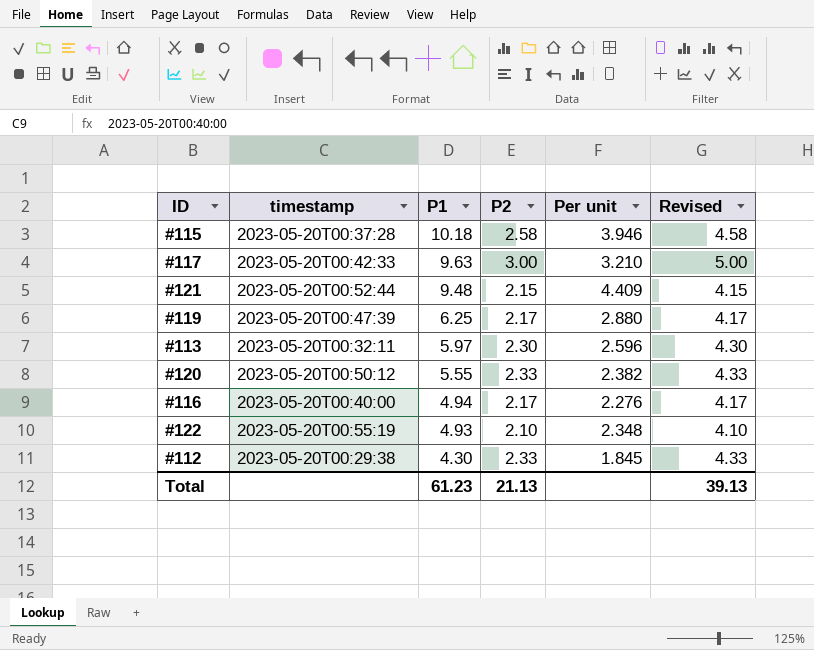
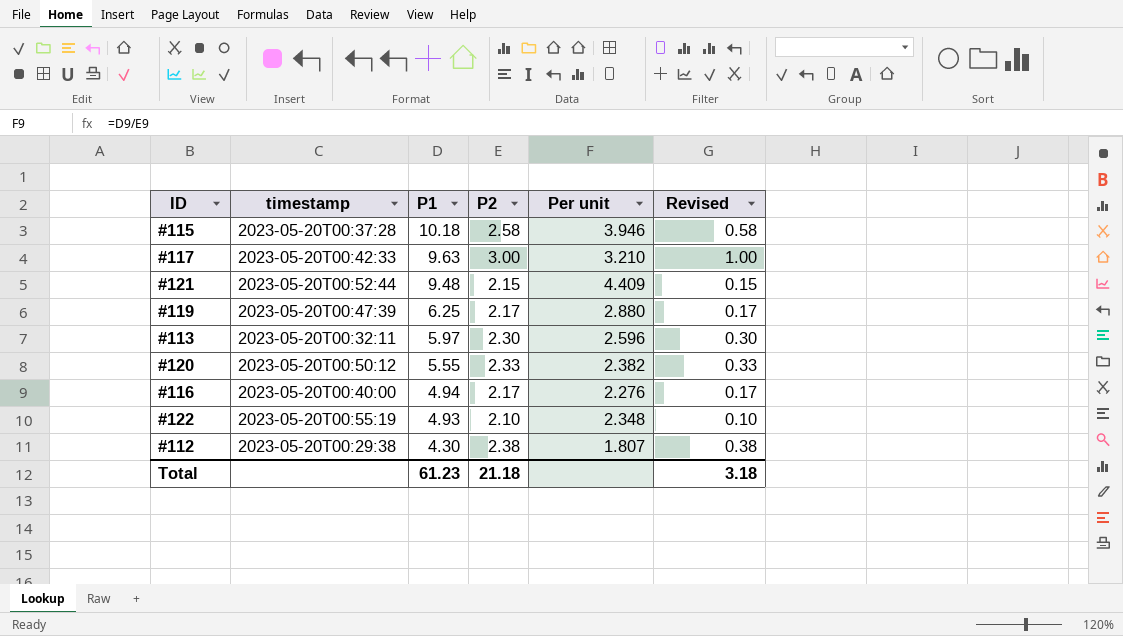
column Revised | formula: [P2] + 2 -> [P2] - 2
#112 | P2: 2.33 -> 2.38
#112 | Per unit: 1.845 -> 1.807
Total | P2: 21.13 -> 21.18
Total | Revised: 39.13 -> 3.18

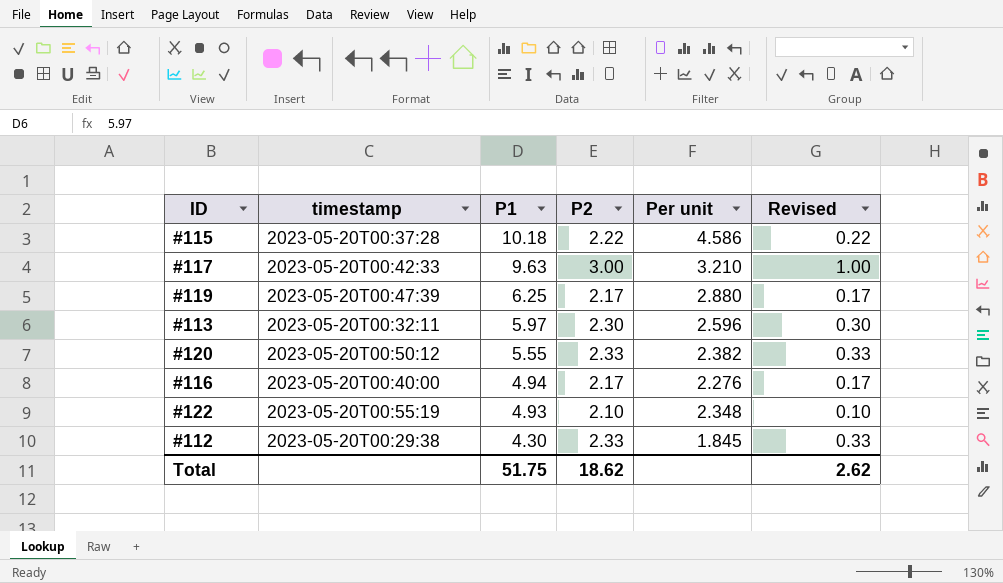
row #121: 2023-05-20T00:52:44 | 9.48 | 2.15 | 4.409 | 0.15 -> none
#115 | P2: 2.58 -> 2.22
#115 | Per unit: 3.946 -> 4.586
#115 | Revised: 0.58 -> 0.22
#112 | P2: 2.38 -> 2.33
#112 | Per unit: 1.807 -> 1.845
#112 | Revised: 0.38 -> 0.33
Total | P1: 61.23 -> 51.75
Total | P2: 21.18 -> 18.62
Total | Revised: 3.18 -> 2.62

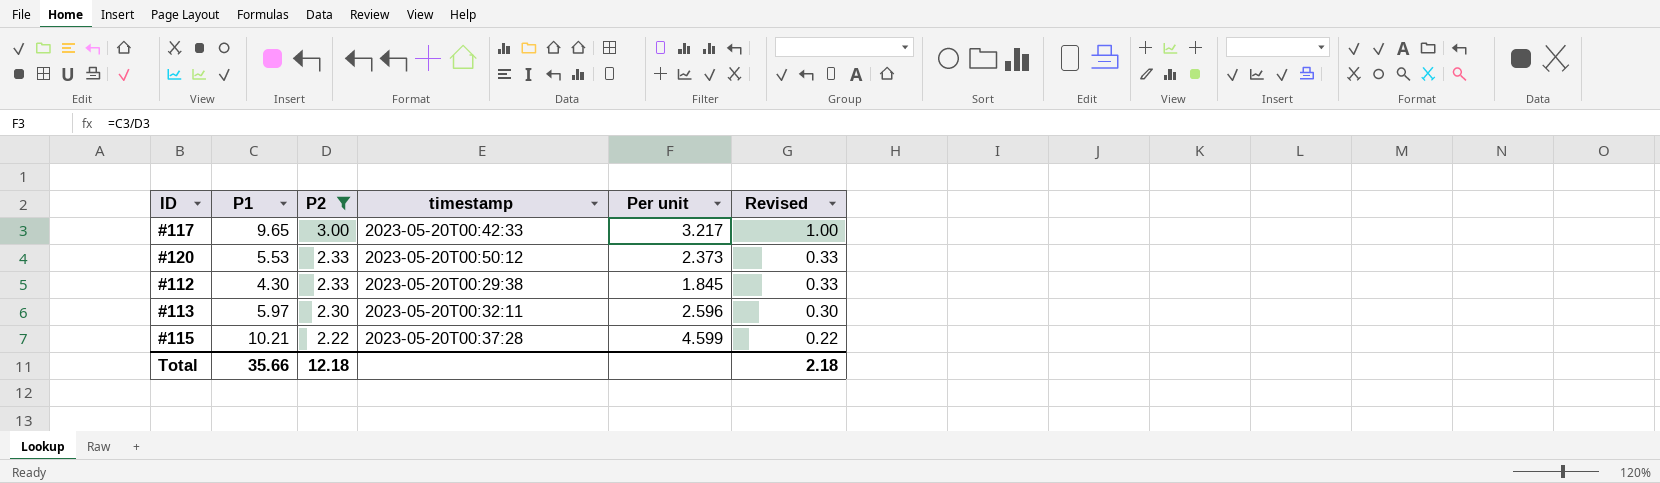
filter: none -> P2 >= 2.22
row order: P1 descending -> P2 descending
column timestamp | position: 2 -> 4
#117 | P1: 9.63 -> 9.65
#117 | Per unit: 3.210 -> 3.217
#120 | P1: 5.55 -> 5.53
#120 | Per unit: 2.382 -> 2.373
#115 | P1: 10.18 -> 10.21
#115 | Per unit: 4.586 -> 4.599
Total | P1: 51.75 -> 35.66
Total | P2: 18.62 -> 12.18
Total | Revised: 2.62 -> 2.18

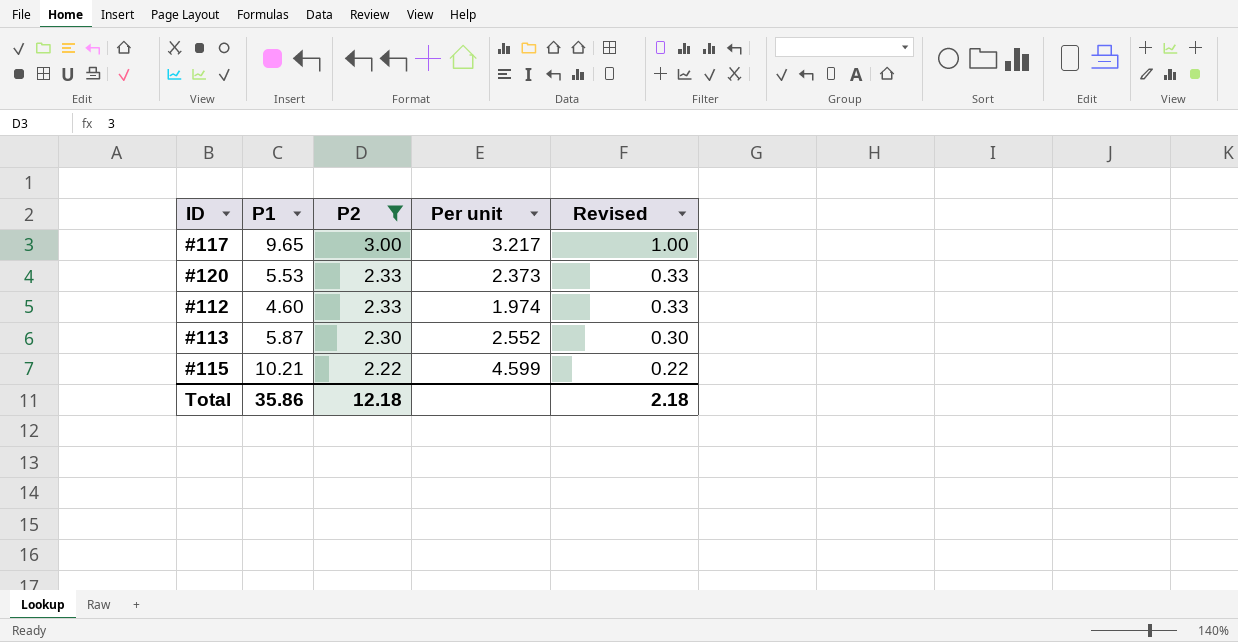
column timestamp | position: 4 -> none
#112 | P1: 4.30 -> 4.60
#112 | Per unit: 1.845 -> 1.974
#113 | P1: 5.97 -> 5.87
#113 | Per unit: 2.596 -> 2.552
Total | P1: 35.66 -> 35.86

